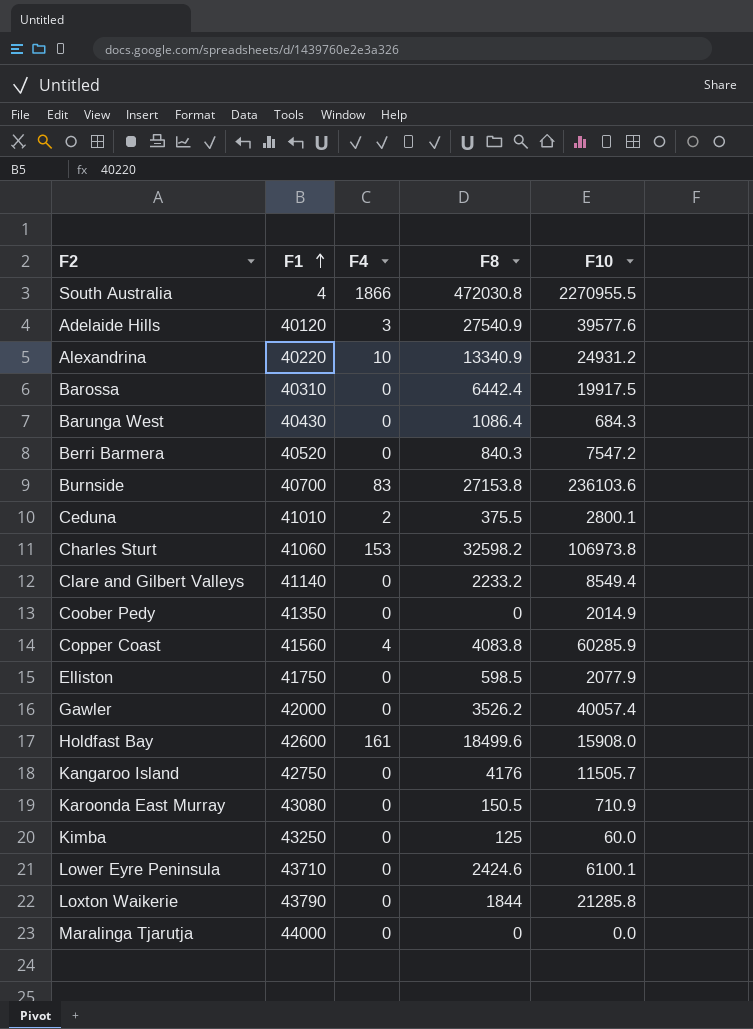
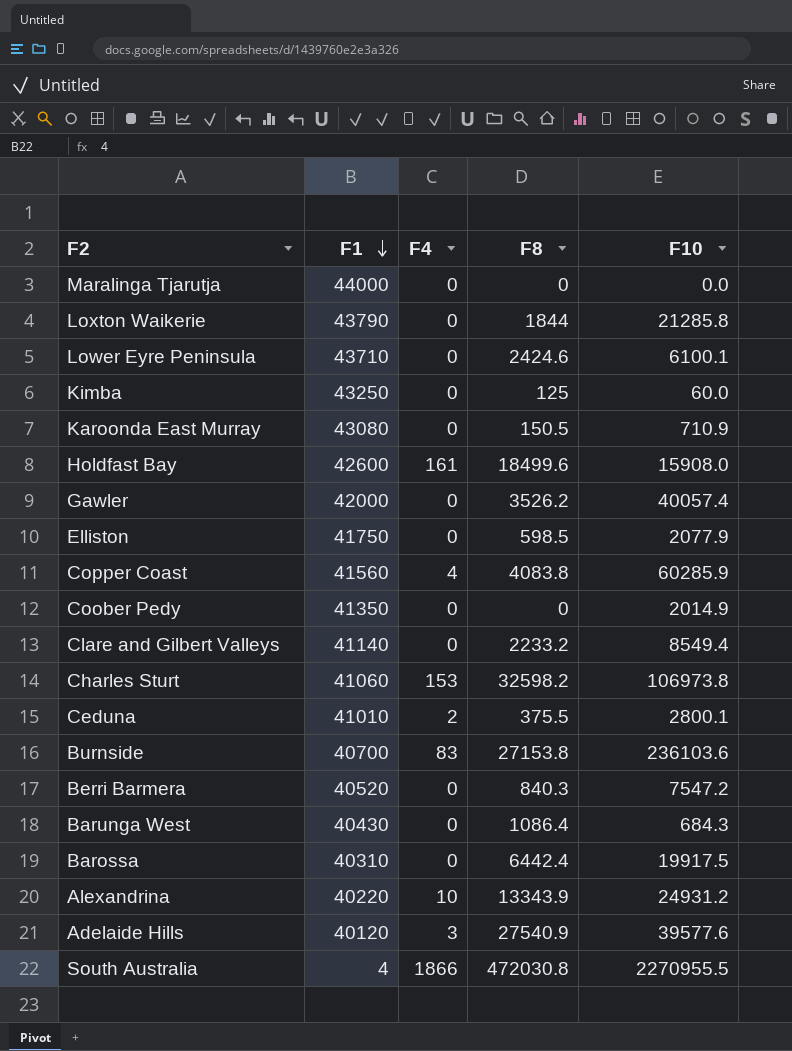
row order: F1 ascending -> F1 descending
row Kangaroo Island: 42750 | 0 | 4176 | 11505.7 -> none
Alexandrina | F8: 13340.9 -> 13343.9

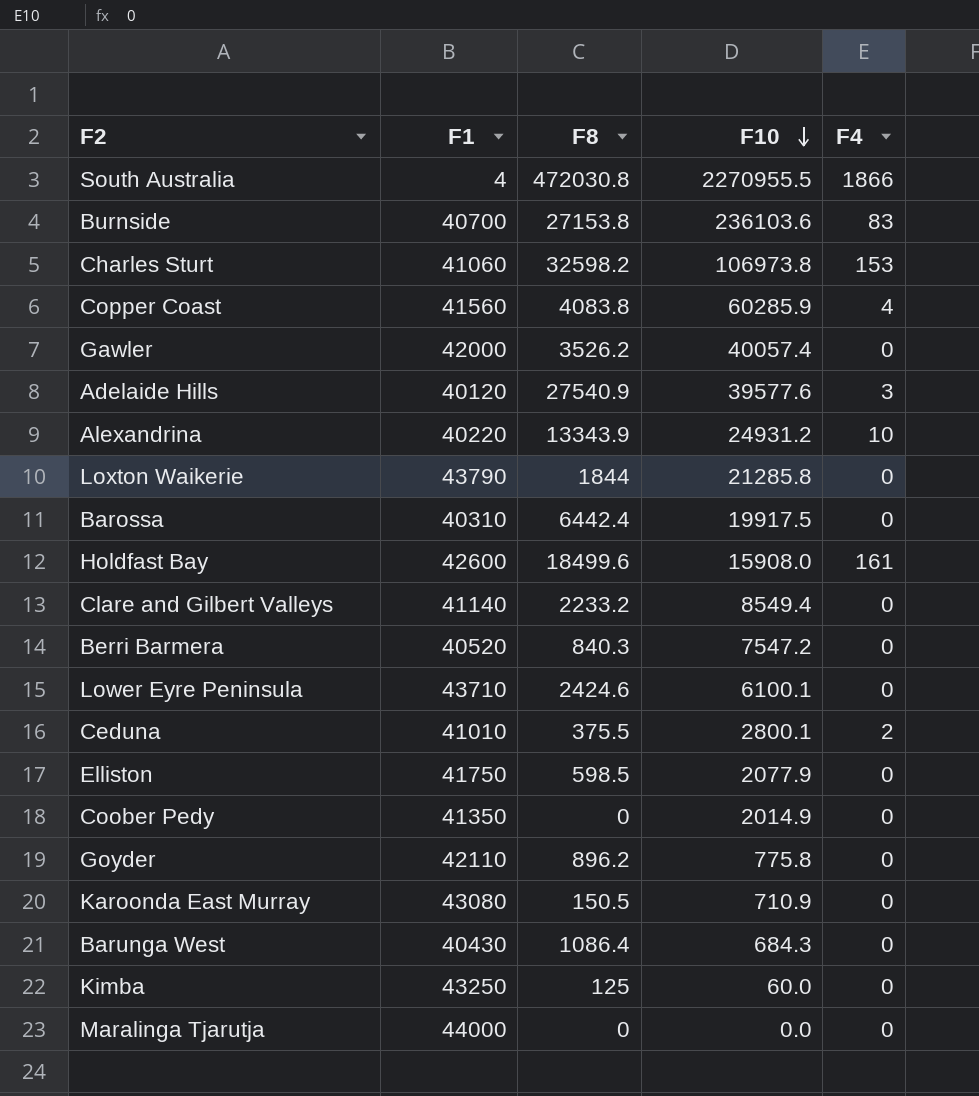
row order: F1 descending -> F10 descending
column F4 | position: 3 -> 5
row Goyder: none -> 42110 | 896.2 | 775.8 | 0

